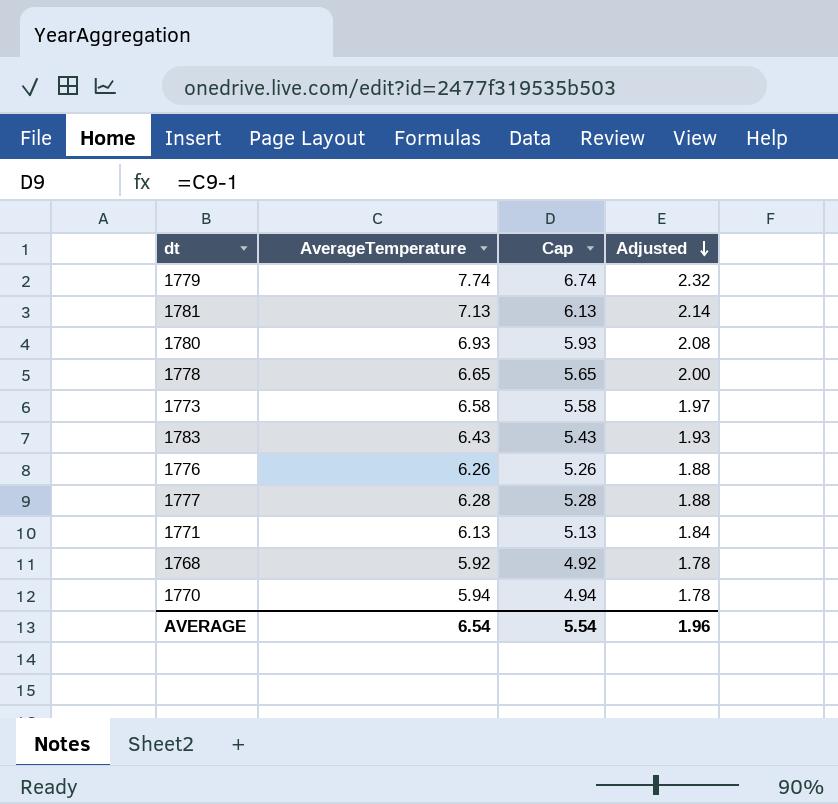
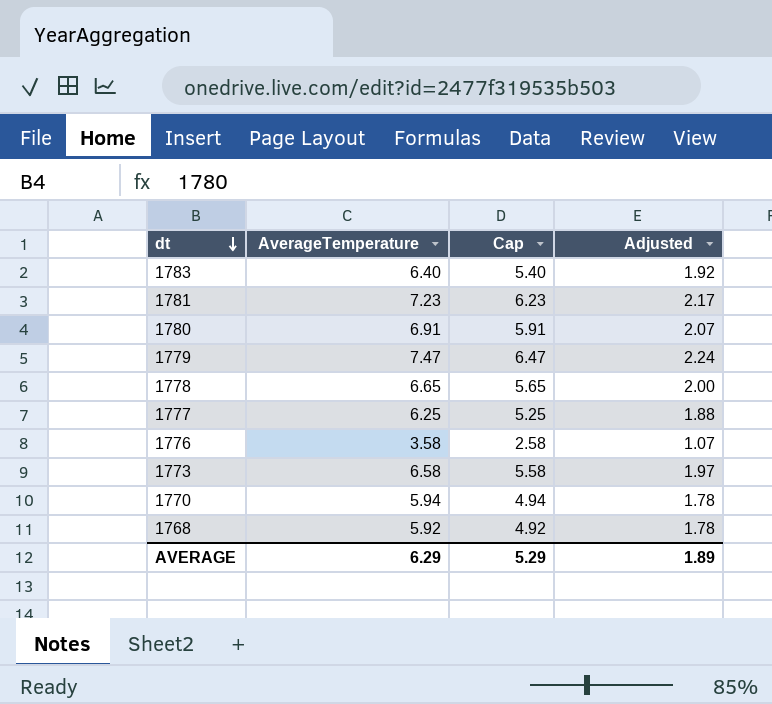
row order: Adjusted descending -> dt descending
row 1771: 6.13 | 5.13 | 1.84 -> none
1783 | AverageTemperature: 6.43 -> 6.40
1783 | Cap: 5.43 -> 5.40
1783 | Adjusted: 1.93 -> 1.92
1781 | AverageTemperature: 7.13 -> 7.23
1781 | Cap: 6.13 -> 6.23
1781 | Adjusted: 2.14 -> 2.17
1780 | AverageTemperature: 6.93 -> 6.91
1780 | Cap: 5.93 -> 5.91
1780 | Adjusted: 2.08 -> 2.07
1779 | AverageTemperature: 7.74 -> 7.47
1779 | Cap: 6.74 -> 6.47
1779 | Adjusted: 2.32 -> 2.24
1777 | AverageTemperature: 6.28 -> 6.25
1777 | Cap: 5.28 -> 5.25
1776 | AverageTemperature: 6.26 -> 3.58
1776 | Cap: 5.26 -> 2.58
1776 | Adjusted: 1.88 -> 1.07
AVERAGE | AverageTemperature: 6.54 -> 6.29
AVERAGE | Cap: 5.54 -> 5.29
AVERAGE | Adjusted: 1.96 -> 1.89

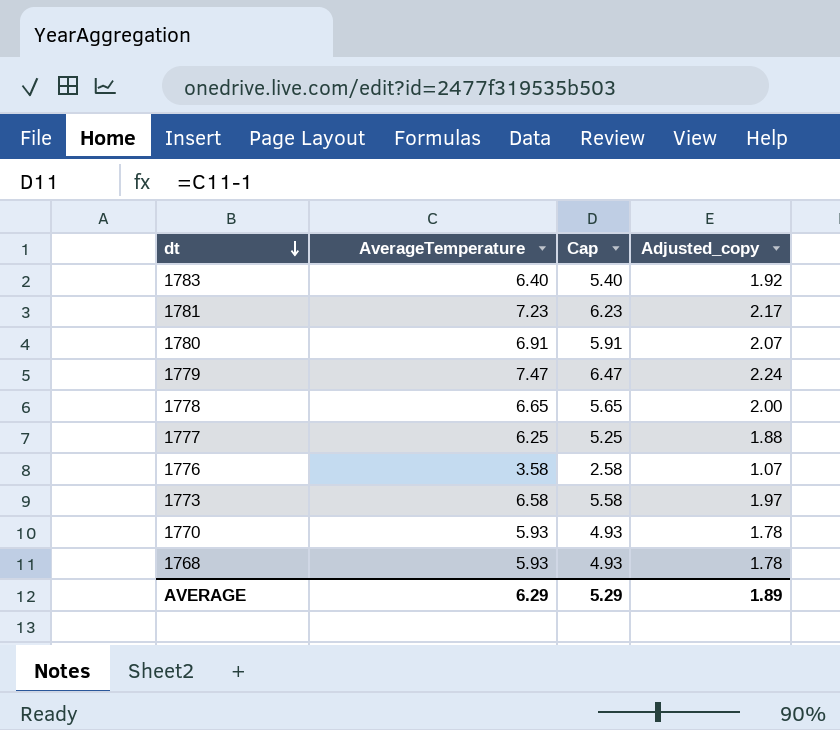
column name: Adjusted -> Adjusted_copy
1770 | AverageTemperature: 5.94 -> 5.93
1770 | Cap: 4.94 -> 4.93
1768 | AverageTemperature: 5.92 -> 5.93
1768 | Cap: 4.92 -> 4.93

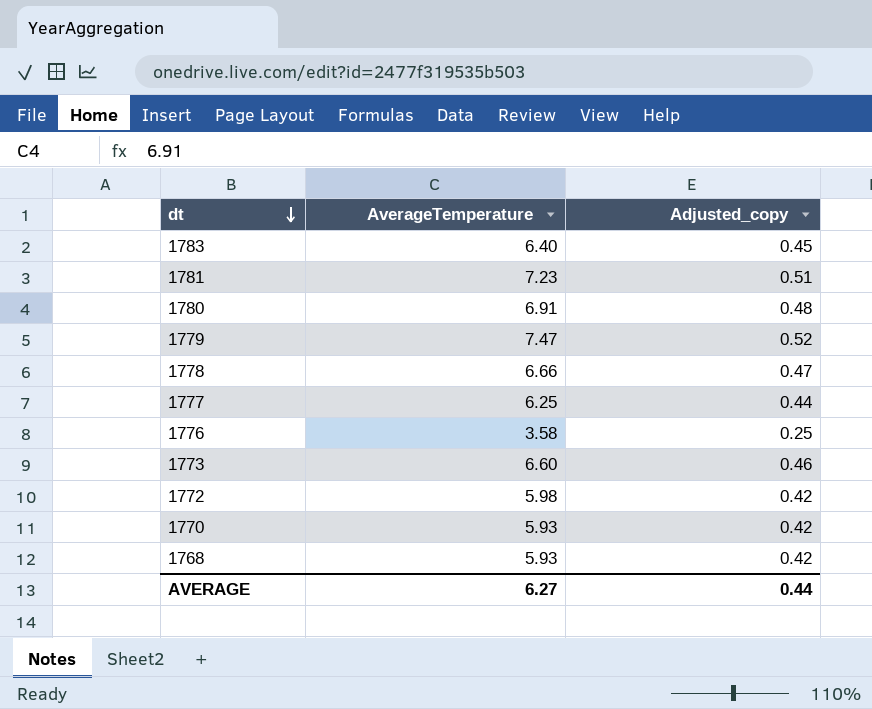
column Cap | formula: [AverageTemperature] - 1 -> none
column Adjusted_copy | formula: [AverageTemperature] * 0.3 -> [AverageTemperature] * 0.07
1778 | AverageTemperature: 6.65 -> 6.66
1773 | AverageTemperature: 6.58 -> 6.60
row 1772: none -> 5.98 | 0.42
AVERAGE | AverageTemperature: 6.29 -> 6.27
AVERAGE | Adjusted_copy: 1.89 -> 0.44

